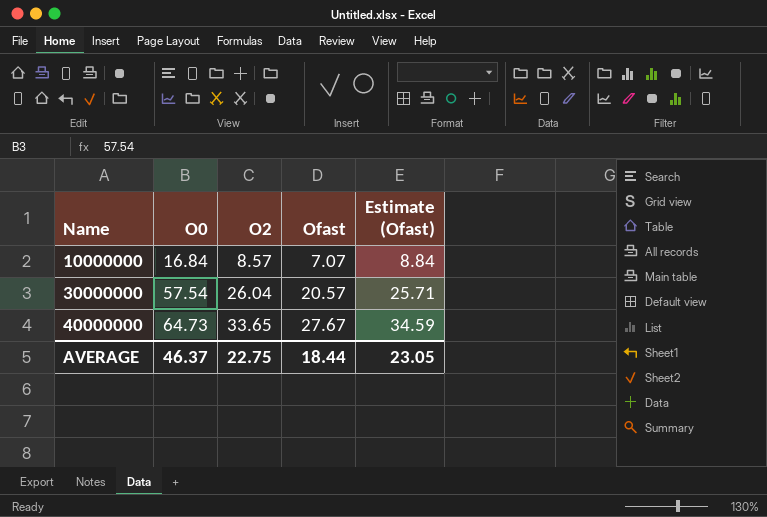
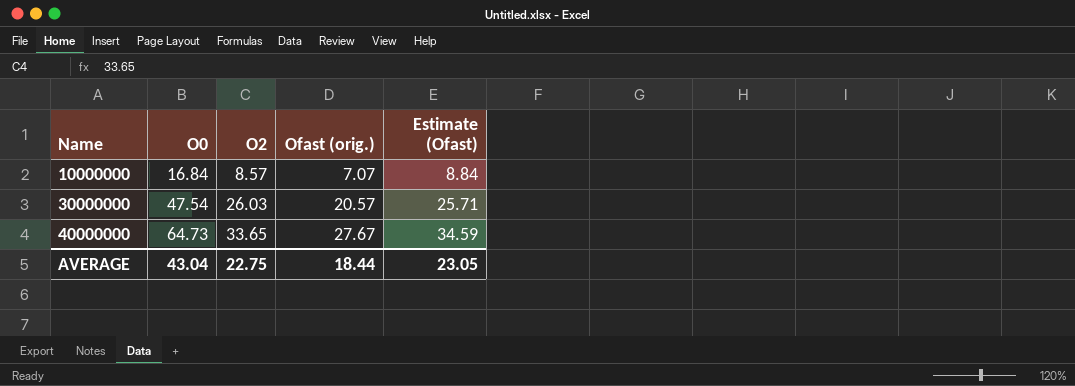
column name: Ofast -> Ofast (orig.)
30000000 | O0: 57.54 -> 47.54
30000000 | O2: 26.04 -> 26.03
AVERAGE | O0: 46.37 -> 43.04

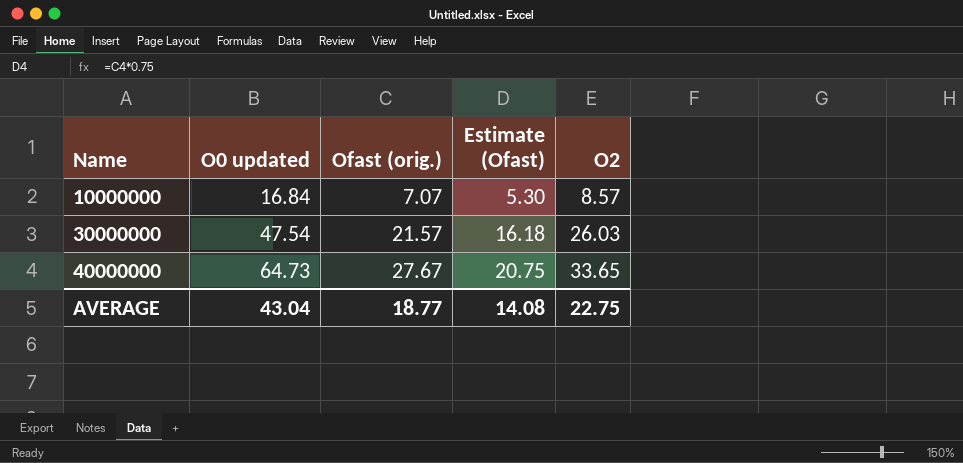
column name: O0 -> O0 updated
column Estimate (Ofast) | formula: [Ofast (orig.)] * 1.25 -> [Ofast (orig.)] * 0.75
column O2 | position: 3 -> 5
30000000 | Ofast (orig.): 20.57 -> 21.57
AVERAGE | Ofast (orig.): 18.44 -> 18.77
AVERAGE | Estimate (Ofast): 23.05 -> 14.08

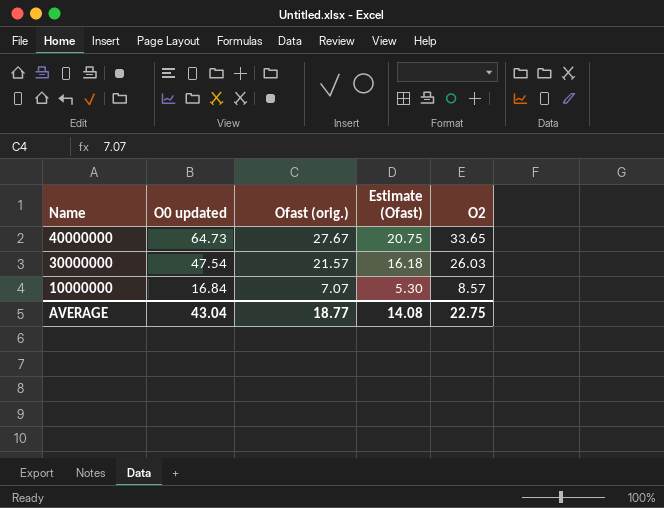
row order: Name ascending -> Name descending

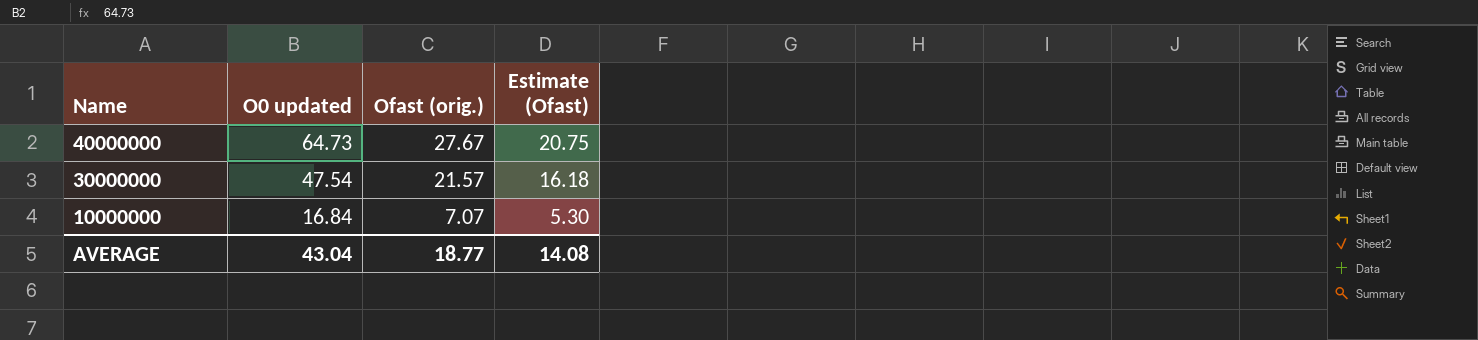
column O2 | position: 5 -> none

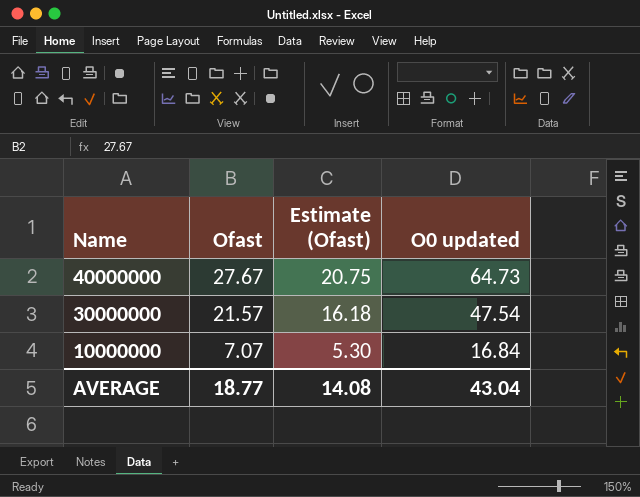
column name: Ofast (orig.) -> Ofast
column O0 updated | position: 2 -> 4

